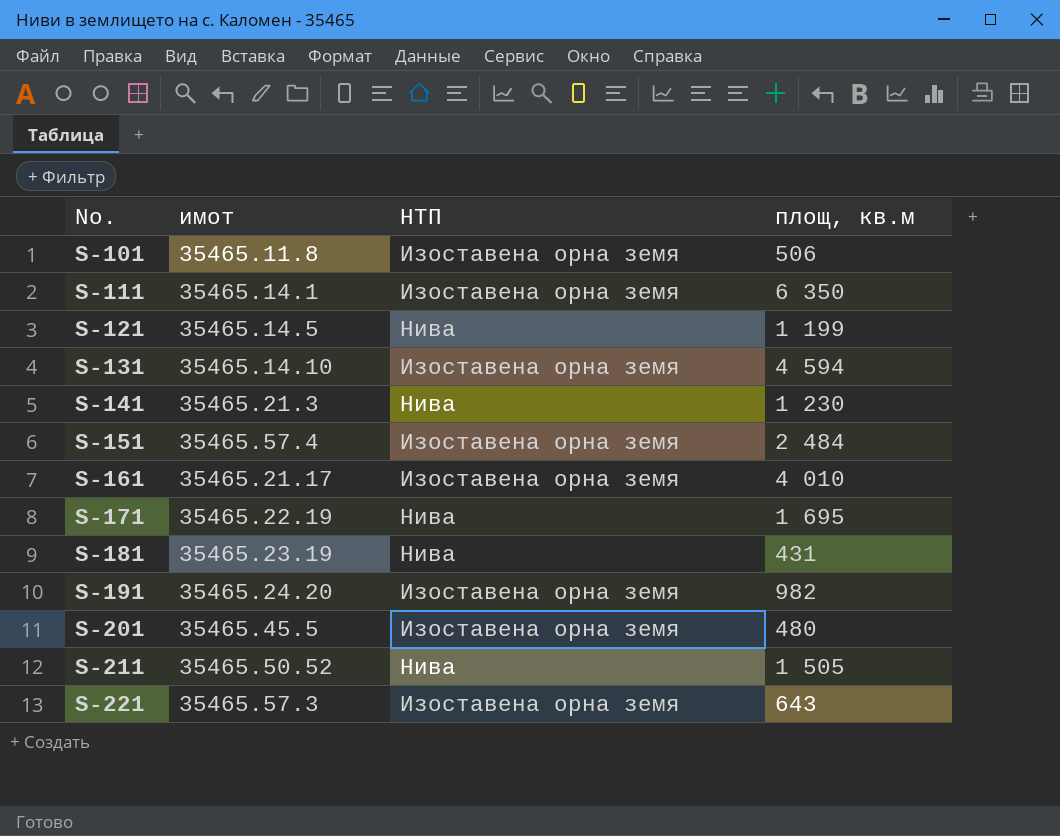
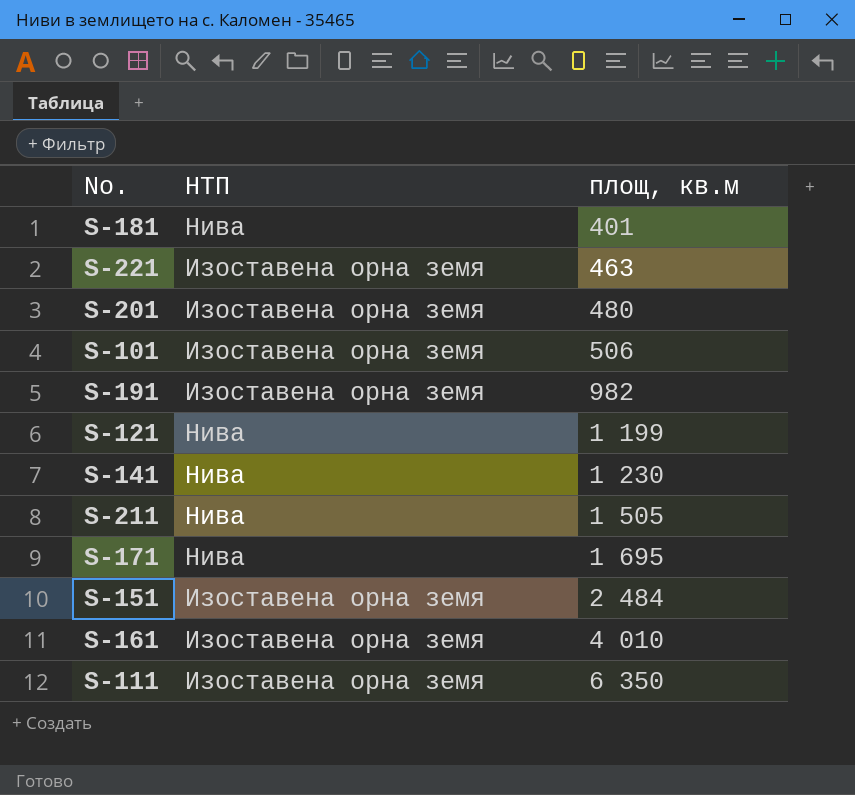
row order: No. ascending -> площ, кв.м ascending
column имот | position: 2 -> none
row S-131: 35465.14.10 | Изоставена орна земя | 4 594 -> none
S-181 | площ, кв.м: 431 -> 401
S-221 | площ, кв.м: 643 -> 463

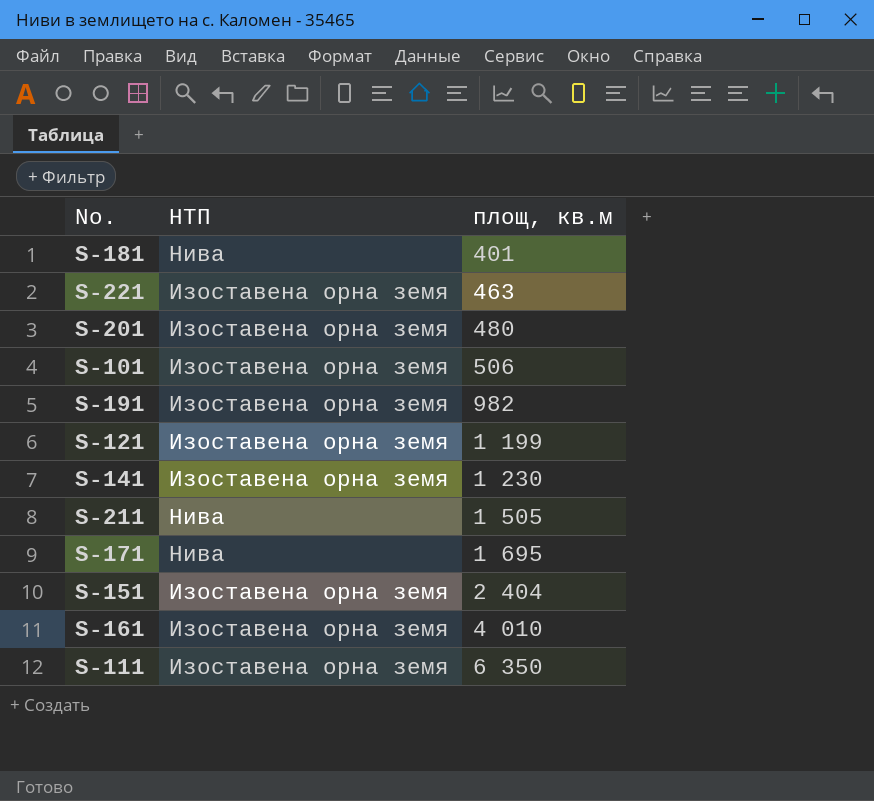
S-121 | НТП: Нива -> Изоставена орна земя
S-141 | НТП: Нива -> Изоставена орна земя
S-151 | площ, кв.м: 2 484 -> 2 404

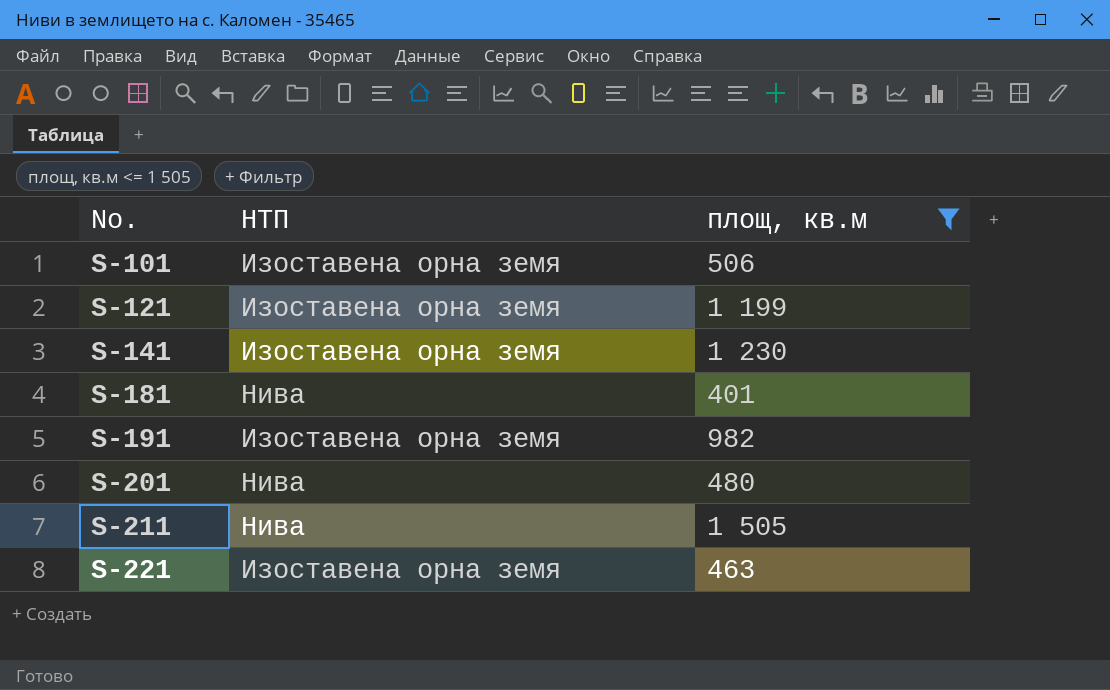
filter: none -> площ, кв.м <= 1 505
row order: площ, кв.м ascending -> No. ascending
S-201 | НТП: Изоставена орна земя -> Нива

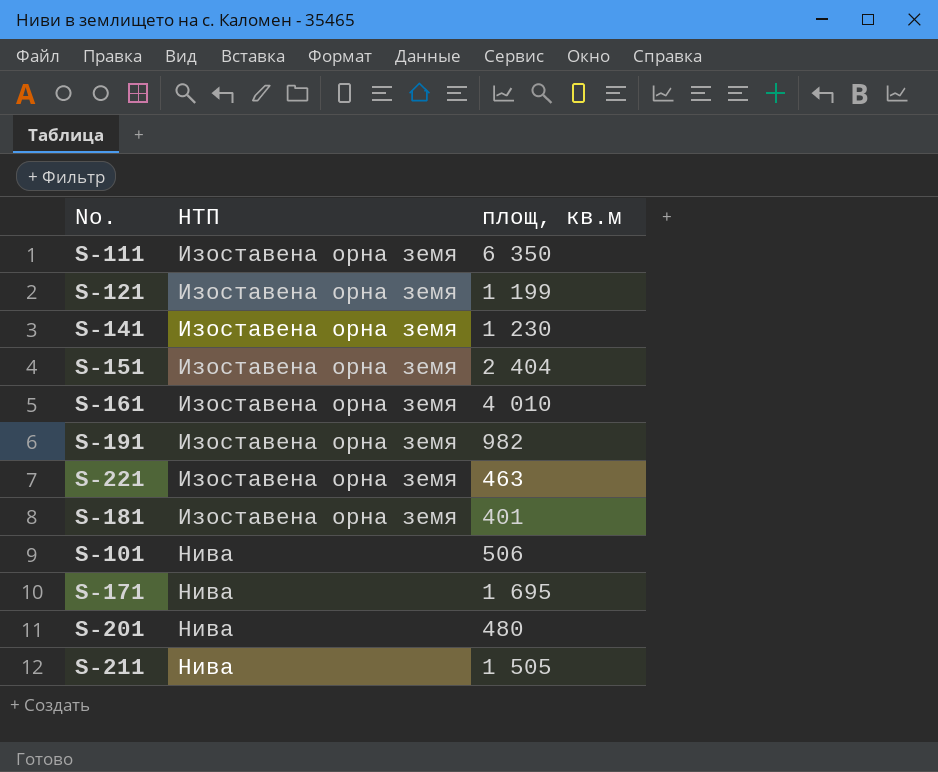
filter: площ, кв.м <= 1 505 -> none
row order: No. ascending -> НТП ascending
S-181 | НТП: Нива -> Изоставена орна земя
S-101 | НТП: Изоставена орна земя -> Нива

